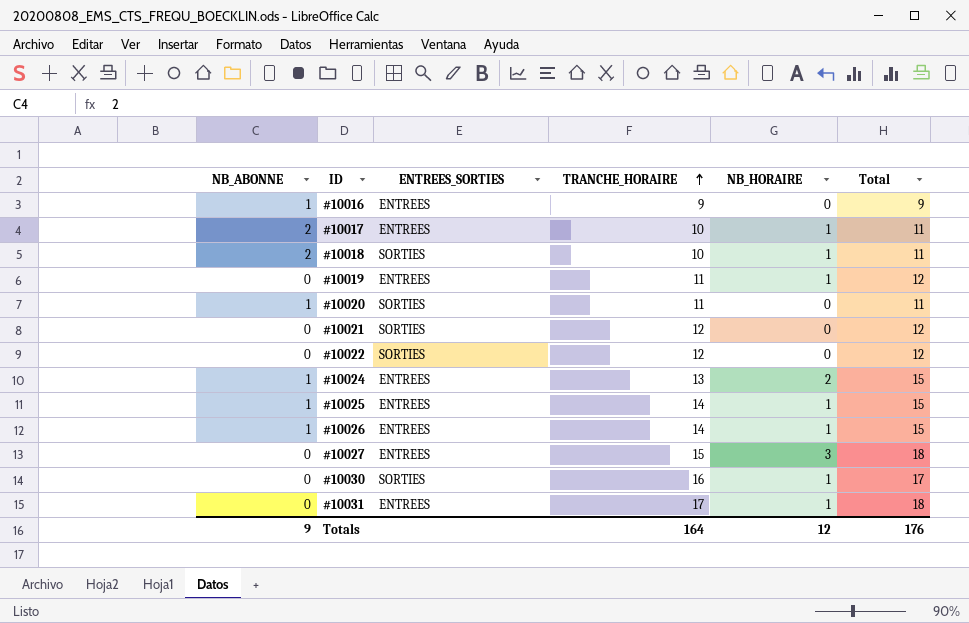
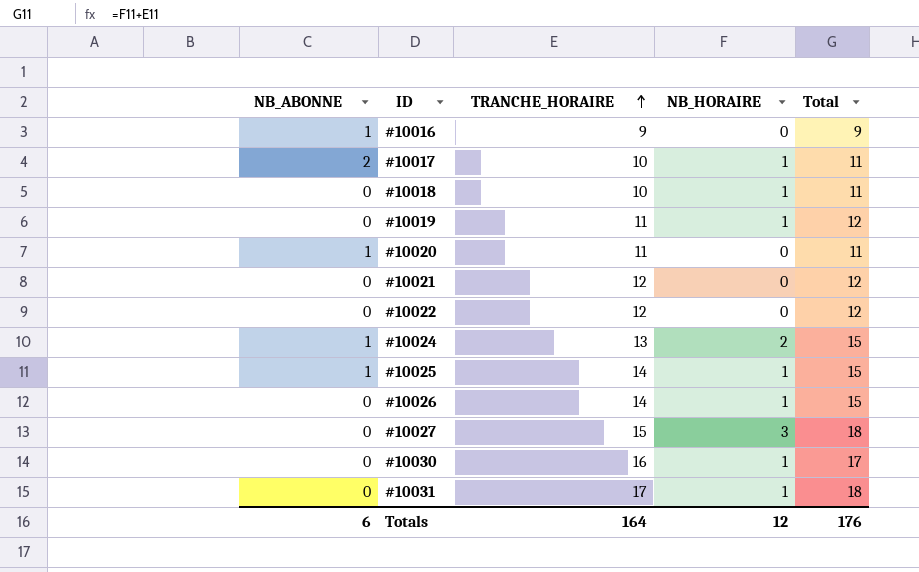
column ENTREES_SORTIES | position: 3 -> none
#10018 | NB_ABONNE: 2 -> 0
#10026 | NB_ABONNE: 1 -> 0
Totals | NB_ABONNE: 9 -> 6

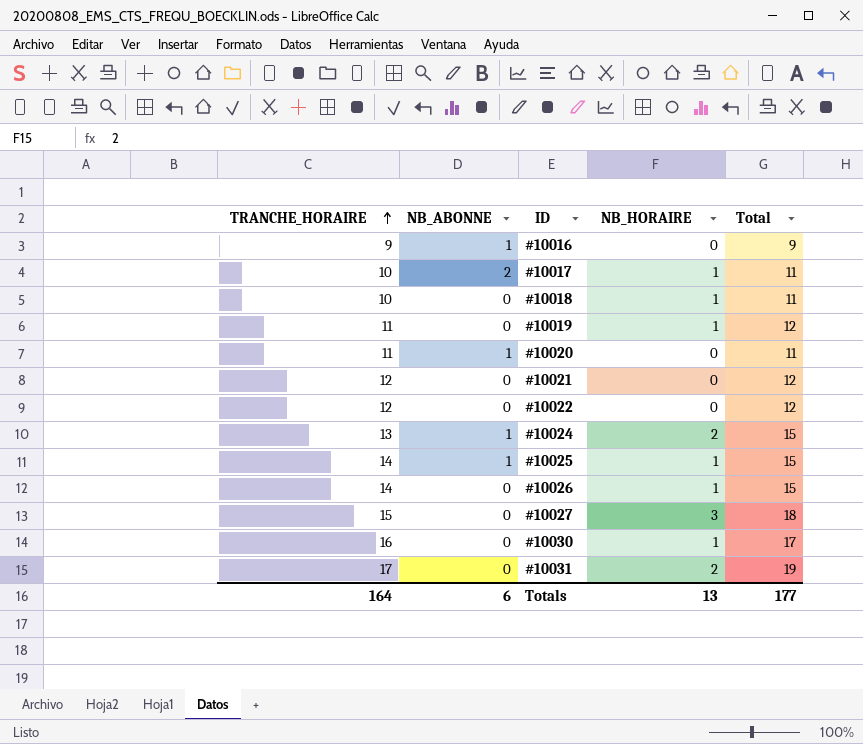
column TRANCHE_HORAIRE | position: 3 -> 1
#10031 | NB_HORAIRE: 1 -> 2
#10031 | Total: 18 -> 19
Totals | NB_HORAIRE: 12 -> 13
Totals | Total: 176 -> 177

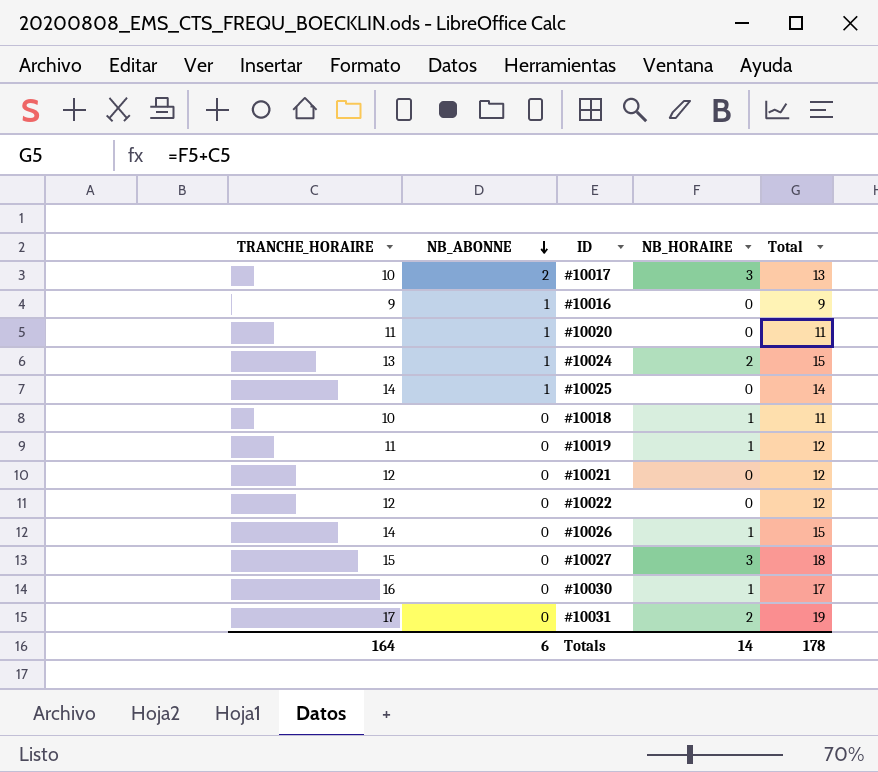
row order: TRANCHE_HORAIRE ascending -> NB_ABONNE descending
#10017 | NB_HORAIRE: 1 -> 3
#10017 | Total: 11 -> 13
#10025 | NB_HORAIRE: 1 -> 0
#10025 | Total: 15 -> 14
Totals | NB_HORAIRE: 13 -> 14
Totals | Total: 177 -> 178

